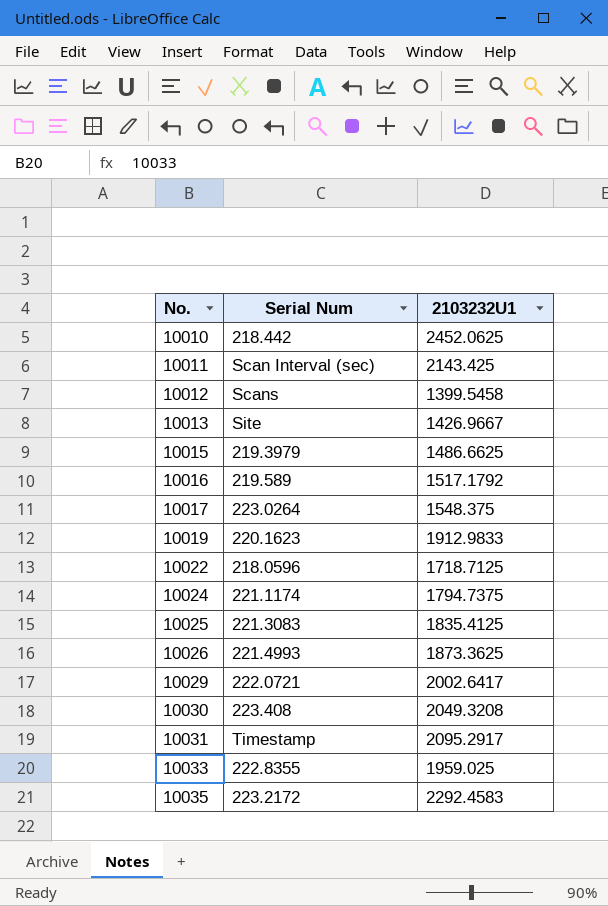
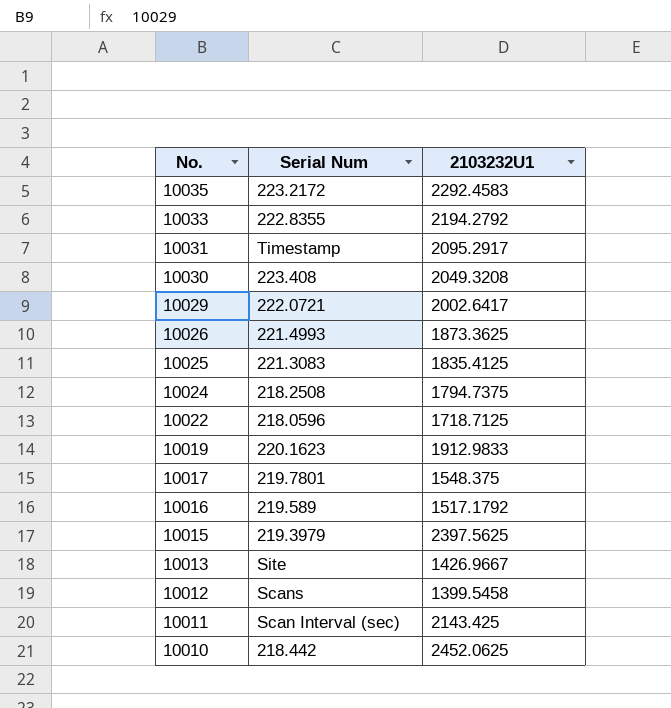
row order: No. ascending -> No. descending
10033 | 2103232U1: 1959.025 -> 2194.2792
10024 | Serial Num: 221.1174 -> 218.2508
10017 | Serial Num: 223.0264 -> 219.7801
10015 | 2103232U1: 1486.6625 -> 2397.5625

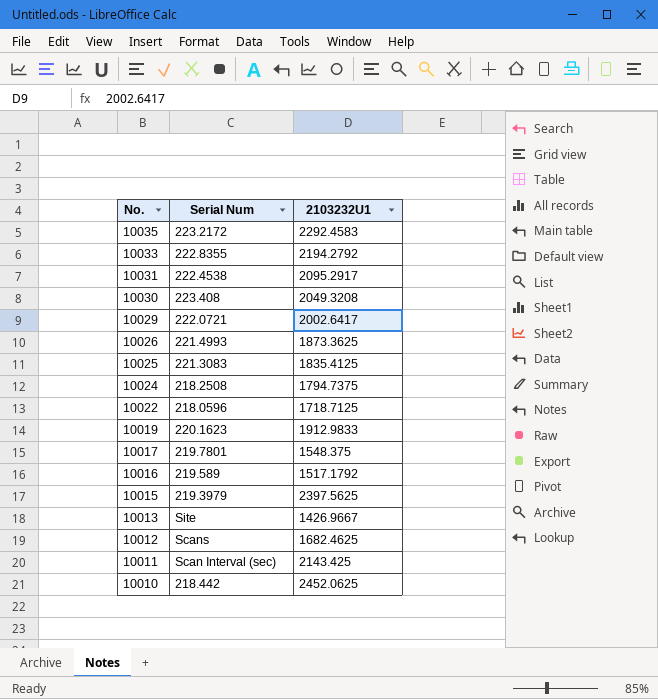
10031 | Serial Num: Timestamp -> 222.4538
10012 | 2103232U1: 1399.5458 -> 1682.4625

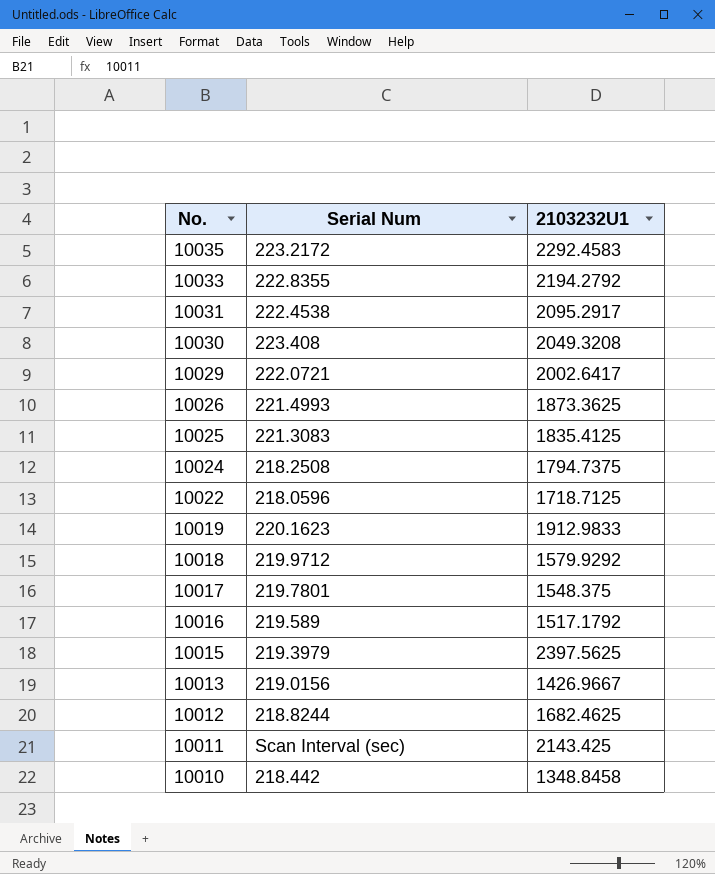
row 10018: none -> 219.9712 | 1579.9292
10013 | Serial Num: Site -> 219.0156
10012 | Serial Num: Scans -> 218.8244
10010 | 2103232U1: 2452.0625 -> 1348.8458

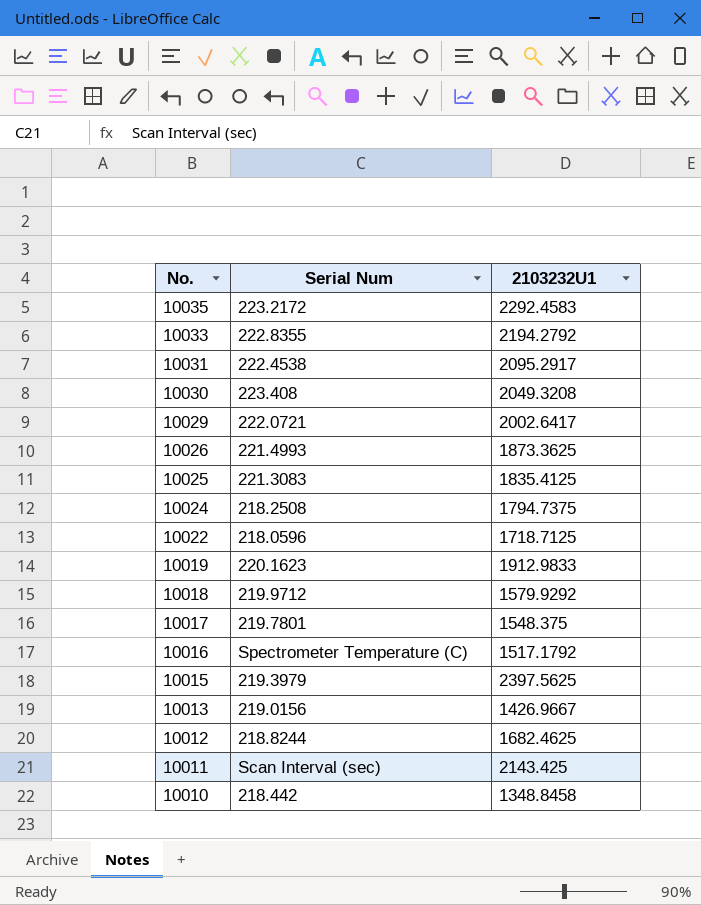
10016 | Serial Num: 219.589 -> Spectrometer Temperature (C)

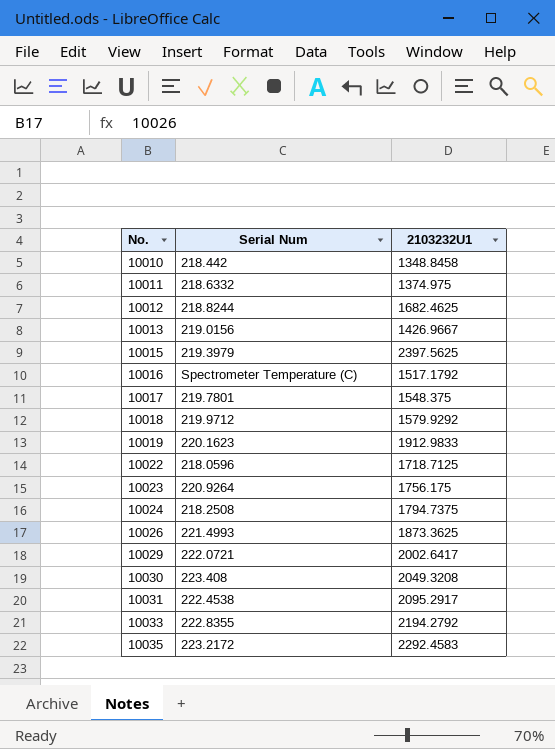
row order: No. descending -> No. ascending
row 10025: 221.3083 | 1835.4125 -> none
10011 | Serial Num: Scan Interval (sec) -> 218.6332
10011 | 2103232U1: 2143.425 -> 1374.975
row 10023: none -> 220.9264 | 1756.175

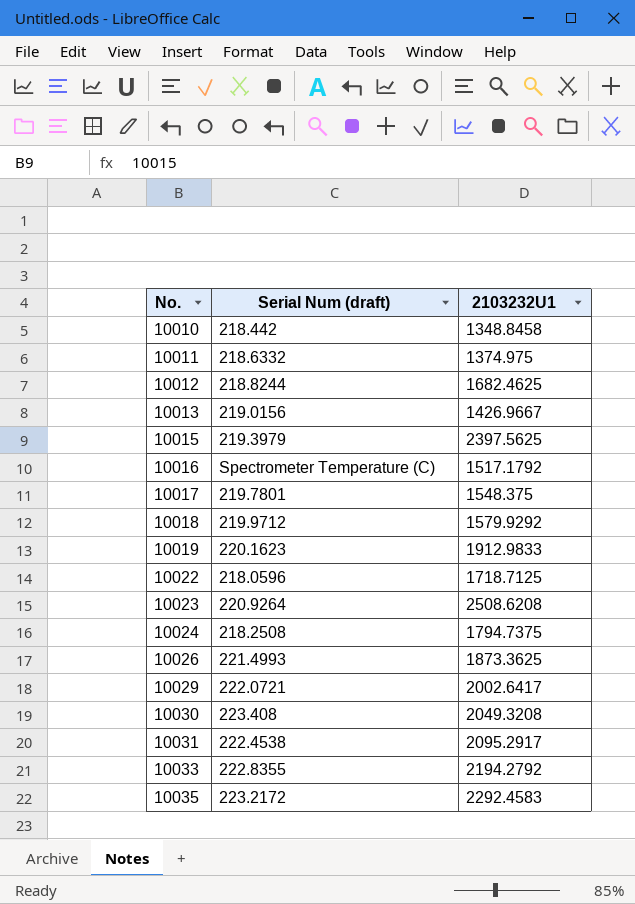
column name: Serial Num -> Serial Num (draft)
10023 | 2103232U1: 1756.175 -> 2508.6208

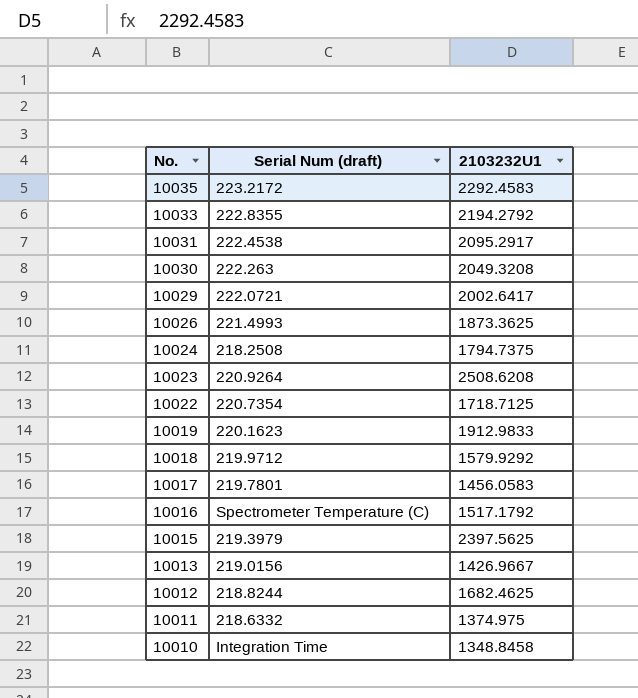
row order: No. ascending -> No. descending
10030 | Serial Num (draft): 223.408 -> 222.263
10022 | Serial Num (draft): 218.0596 -> 220.7354
10017 | 2103232U1: 1548.375 -> 1456.0583
10010 | Serial Num (draft): 218.442 -> Integration Time

